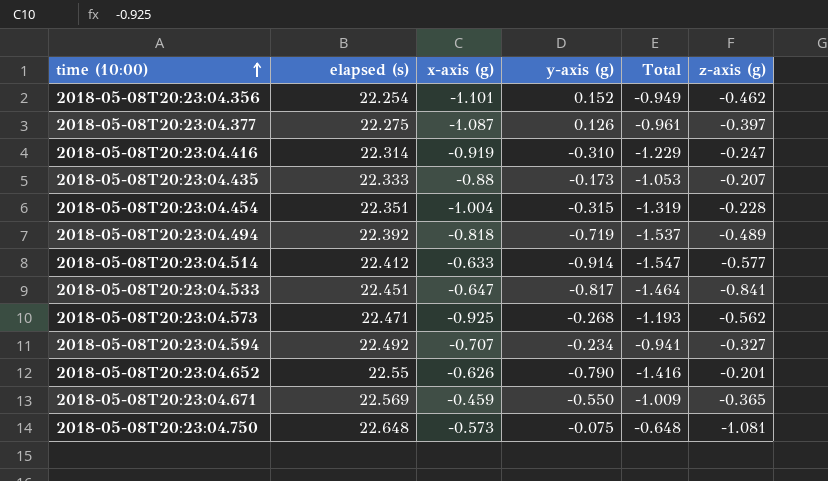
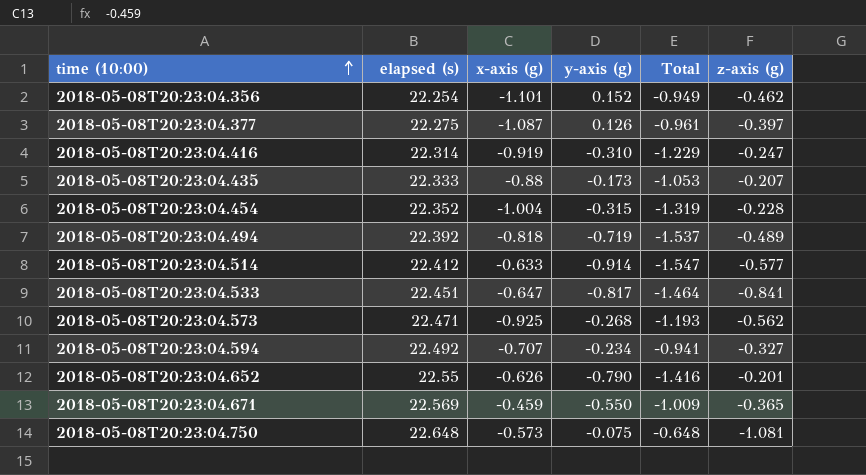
2018-05-08T20:23:04.454 | elapsed (s): 22.351 -> 22.352

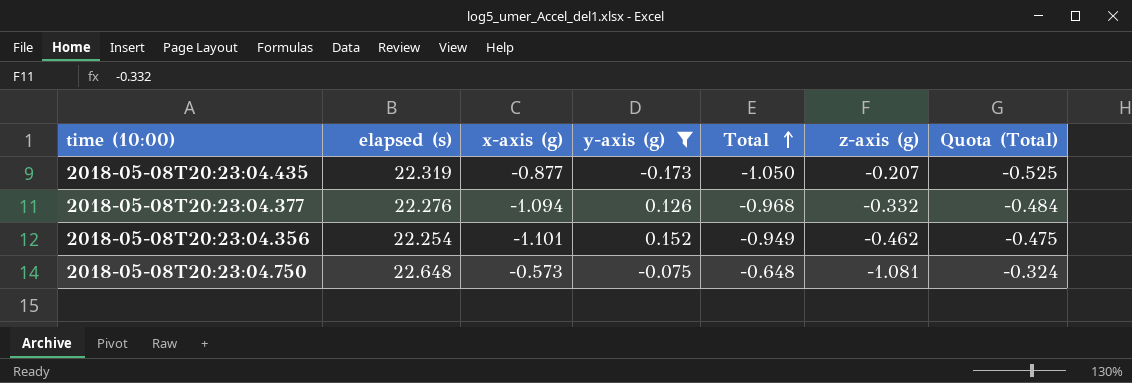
filter: none -> y-axis (g) >= -0.173
row order: time (10:00) ascending -> Total ascending
column Quota (Total) | formula: none -> [Total] * 0.5
2018-05-08T20:23:04.435 | elapsed (s): 22.333 -> 22.319
2018-05-08T20:23:04.435 | x-axis (g): -0.88 -> -0.877
2018-05-08T20:23:04.435 | Total: -1.053 -> -1.050
2018-05-08T20:23:04.377 | elapsed (s): 22.275 -> 22.276
2018-05-08T20:23:04.377 | x-axis (g): -1.087 -> -1.094
2018-05-08T20:23:04.377 | Total: -0.961 -> -0.968
2018-05-08T20:23:04.377 | z-axis (g): -0.397 -> -0.332

